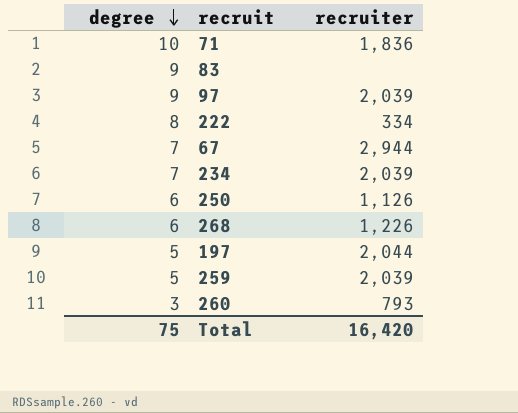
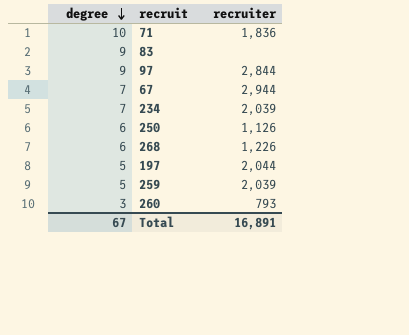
row 222: 8 | 334 -> none
97 | recruiter: 2,039 -> 2,844
Total | degree: 75 -> 67
Total | recruiter: 16,420 -> 16,891

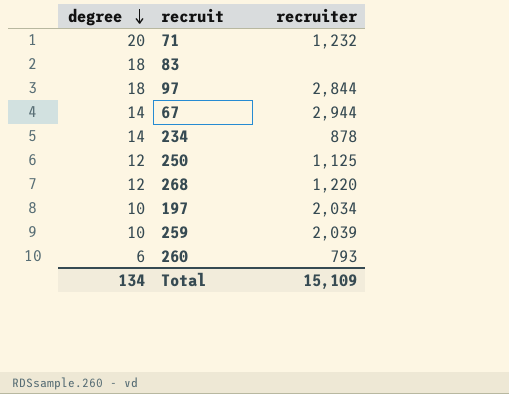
71 | degree: 10 -> 20
71 | recruiter: 1,836 -> 1,232
83 | degree: 9 -> 18
97 | degree: 9 -> 18
67 | degree: 7 -> 14
234 | degree: 7 -> 14
234 | recruiter: 2,039 -> 878
250 | degree: 6 -> 12
250 | recruiter: 1,126 -> 1,125
268 | degree: 6 -> 12
268 | recruiter: 1,226 -> 1,220
197 | degree: 5 -> 10
197 | recruiter: 2,044 -> 2,034
259 | degree: 5 -> 10
260 | degree: 3 -> 6
Total | degree: 67 -> 134
Total | recruiter: 16,891 -> 15,109

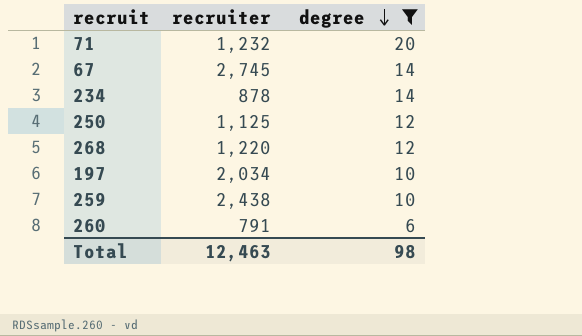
filter: none -> degree != 18
column degree | position: 1 -> 3
67 | recruiter: 2,944 -> 2,745
259 | recruiter: 2,039 -> 2,438
260 | recruiter: 793 -> 791
Total | recruiter: 15,109 -> 12,463
Total | degree: 134 -> 98

